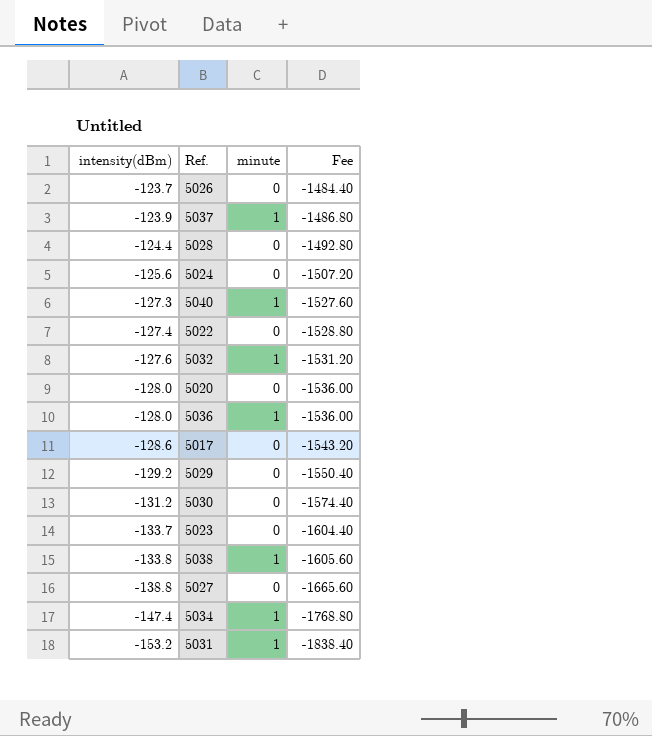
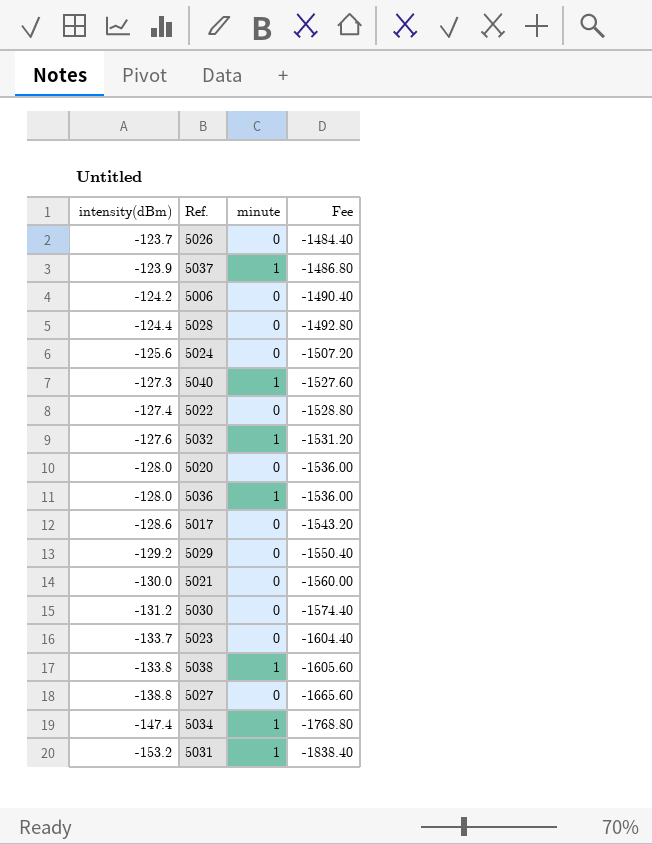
row 5006: none -> -124.2 | 0 | -1490.40
row 5021: none -> -130.0 | 0 | -1560.00

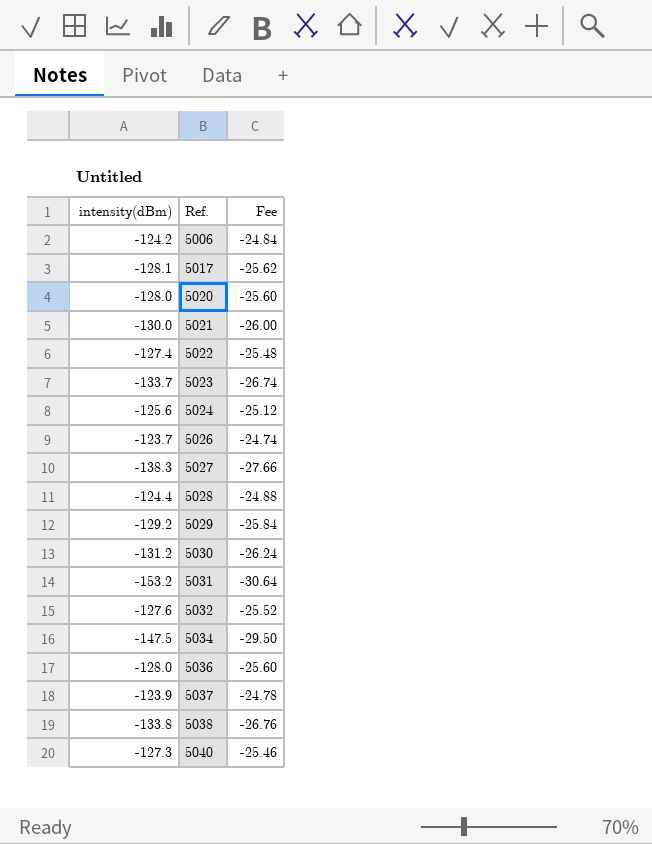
row order: intensity(dBm) descending -> Ref. ascending
column minute | position: 3 -> none
column Fee | formula: [intensity(dBm)] * 12 -> [intensity(dBm)] * 0.2
5017 | intensity(dBm): -128.6 -> -128.1
5027 | intensity(dBm): -138.8 -> -138.3
5034 | intensity(dBm): -147.4 -> -147.5

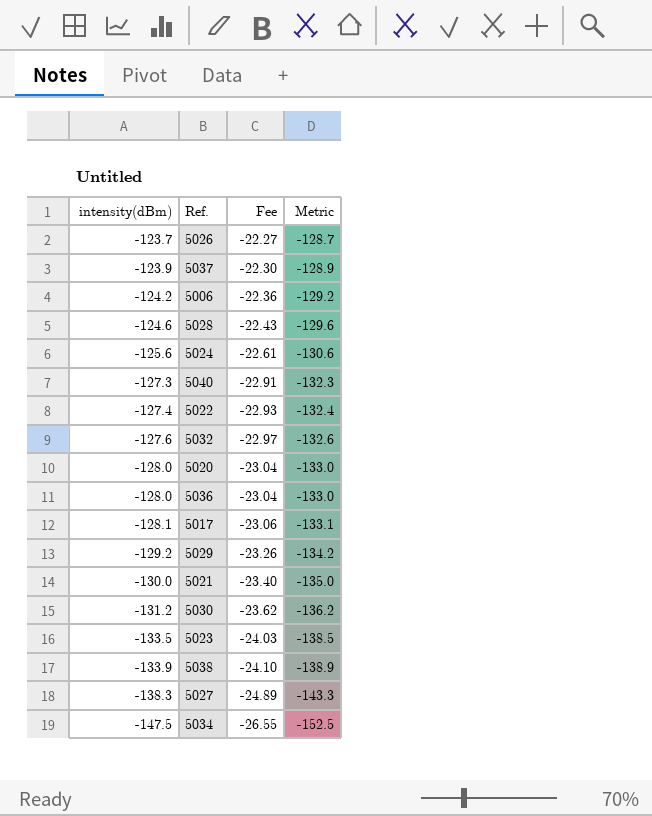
row order: Ref. ascending -> intensity(dBm) descending
column Fee | formula: [intensity(dBm)] * 0.2 -> [intensity(dBm)] * 0.18
column Metric | formula: none -> [intensity(dBm)] - 5
row 5031: -153.2 | -30.64 -> none
5028 | intensity(dBm): -124.4 -> -124.6
5023 | intensity(dBm): -133.7 -> -133.5
5038 | intensity(dBm): -133.8 -> -133.9

